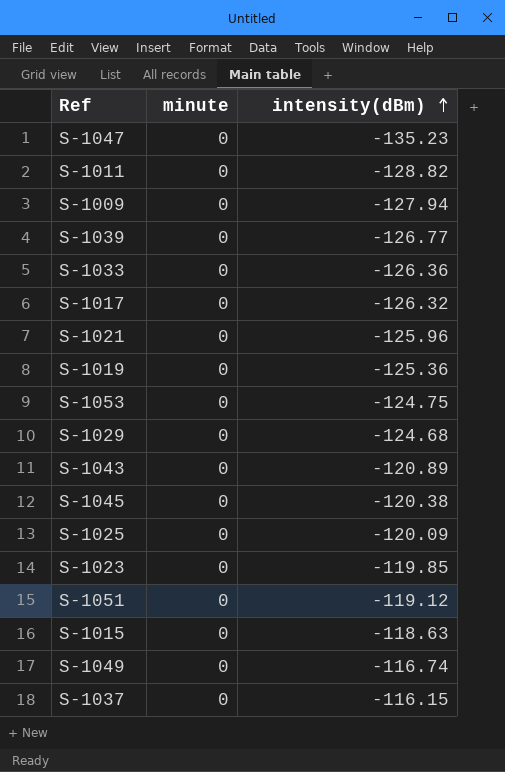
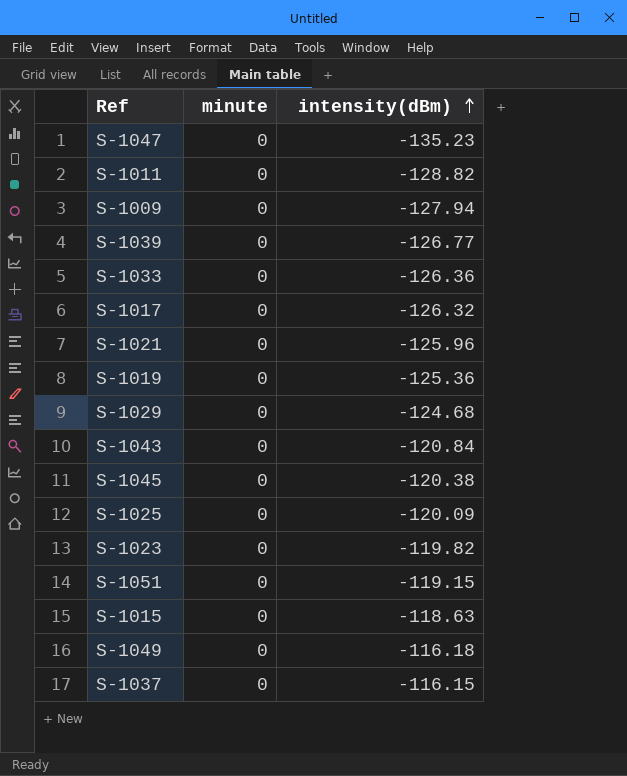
row S-1053: 0 | -124.75 -> none
S-1043 | intensity(dBm): -120.89 -> -120.84
S-1023 | intensity(dBm): -119.85 -> -119.82
S-1051 | intensity(dBm): -119.12 -> -119.15
S-1049 | intensity(dBm): -116.74 -> -116.18

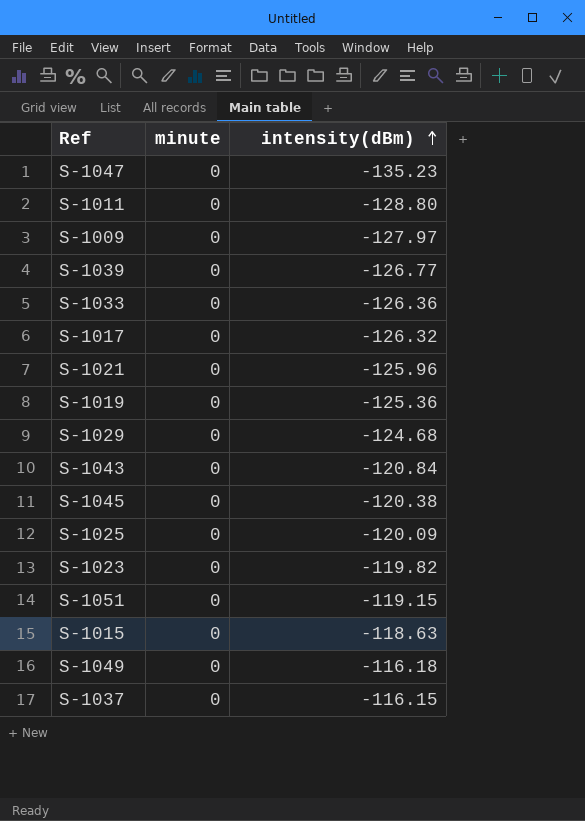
S-1011 | intensity(dBm): -128.82 -> -128.80
S-1009 | intensity(dBm): -127.94 -> -127.97

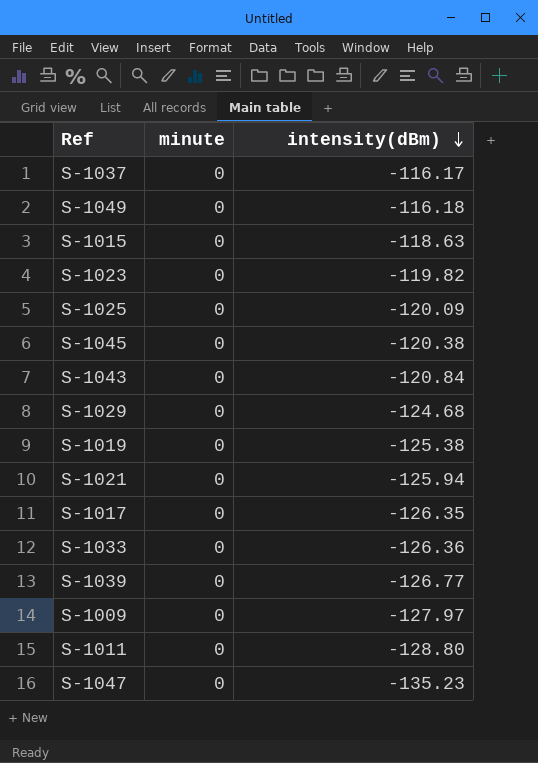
row order: intensity(dBm) ascending -> intensity(dBm) descending
row S-1051: 0 | -119.15 -> none
S-1037 | intensity(dBm): -116.15 -> -116.17
S-1019 | intensity(dBm): -125.36 -> -125.38
S-1021 | intensity(dBm): -125.96 -> -125.94
S-1017 | intensity(dBm): -126.32 -> -126.35

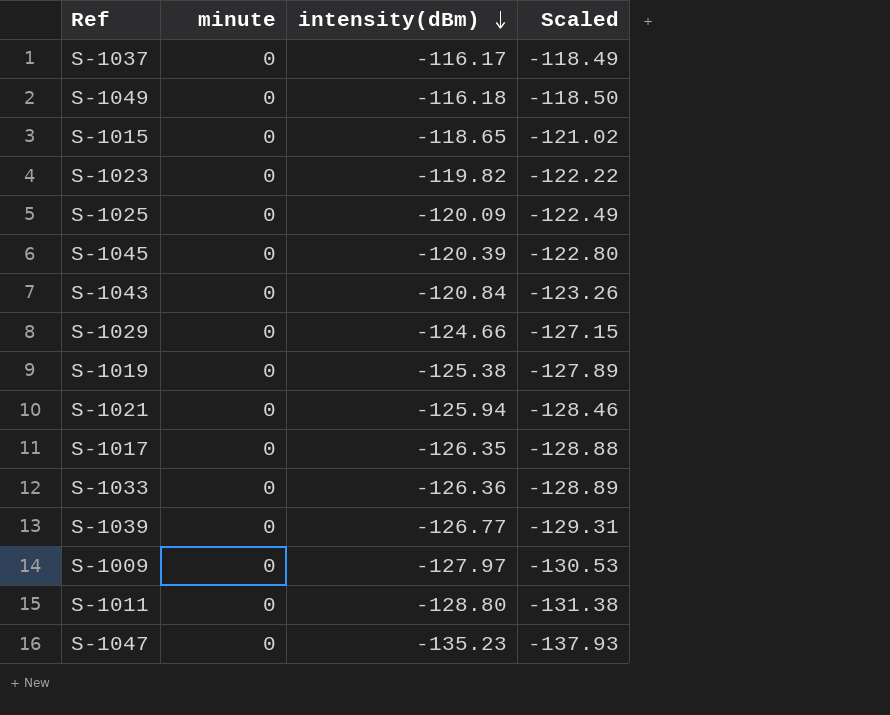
column Scaled | formula: none -> [intensity(dBm)] * 1.02
S-1015 | intensity(dBm): -118.63 -> -118.65
S-1045 | intensity(dBm): -120.38 -> -120.39
S-1029 | intensity(dBm): -124.68 -> -124.66

